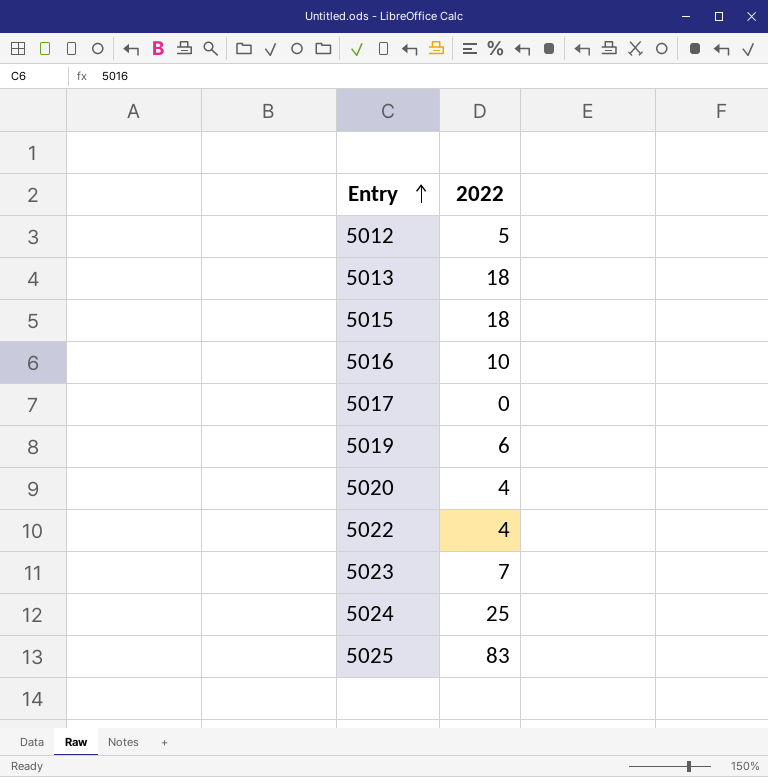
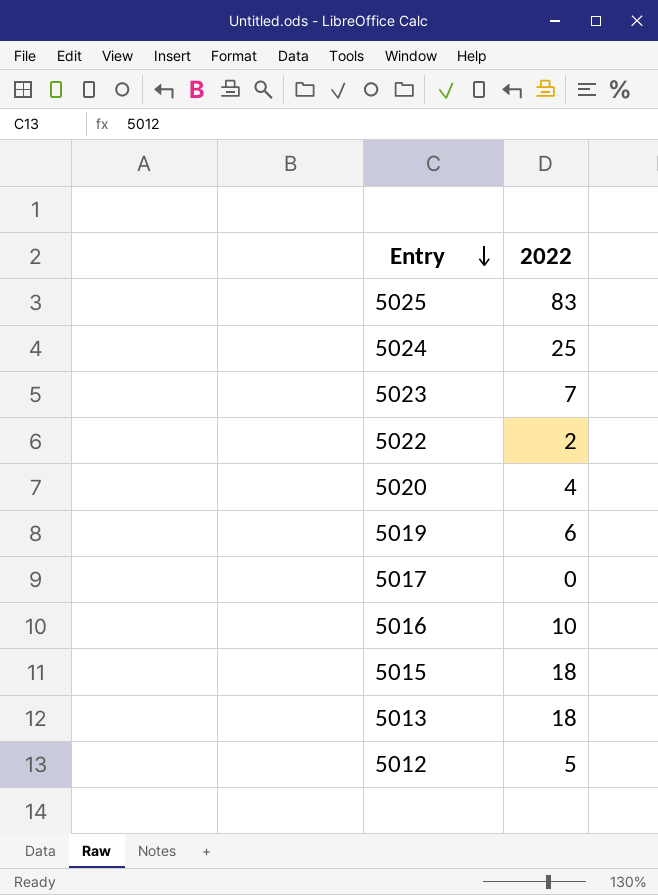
row order: Entry ascending -> Entry descending
5022 | 2022: 4 -> 2

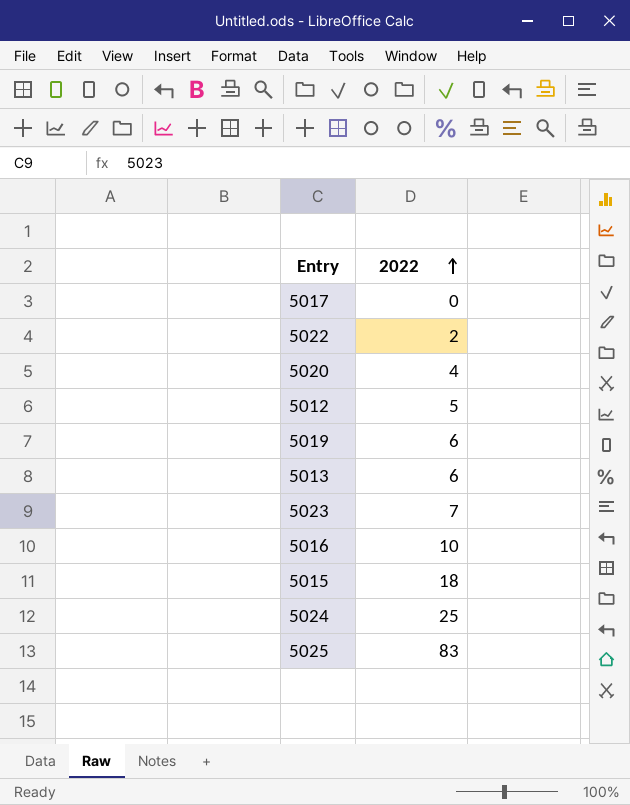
row order: Entry descending -> 2022 ascending
5013 | 2022: 18 -> 6

